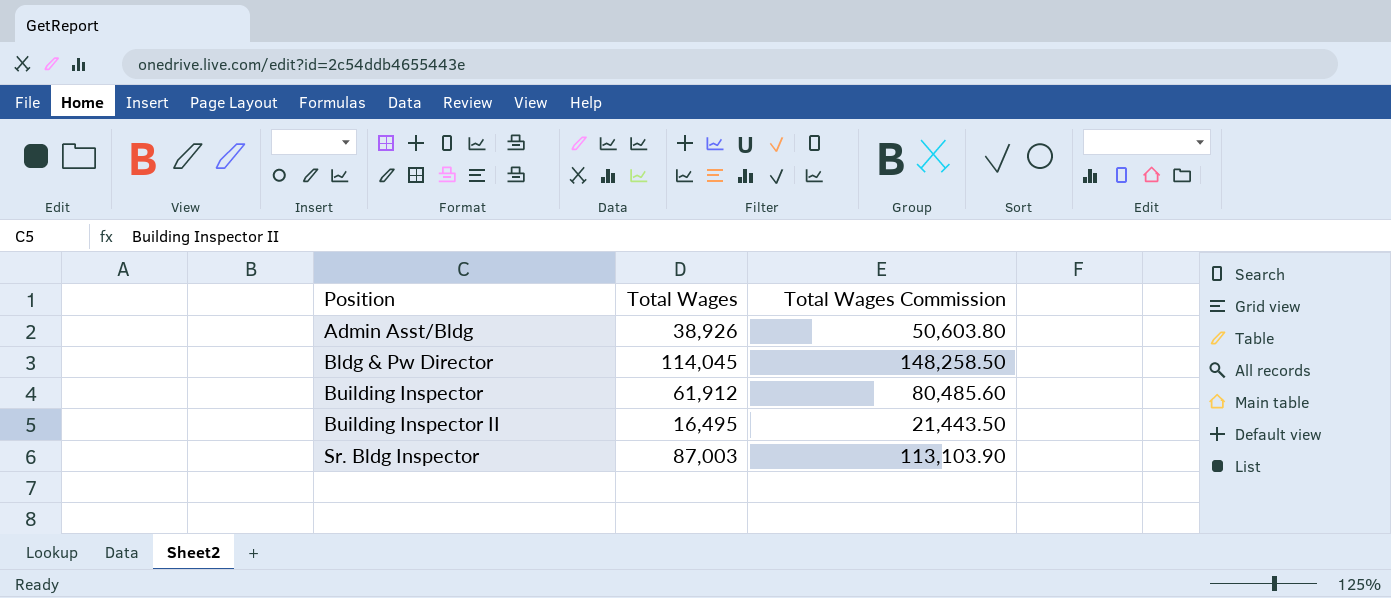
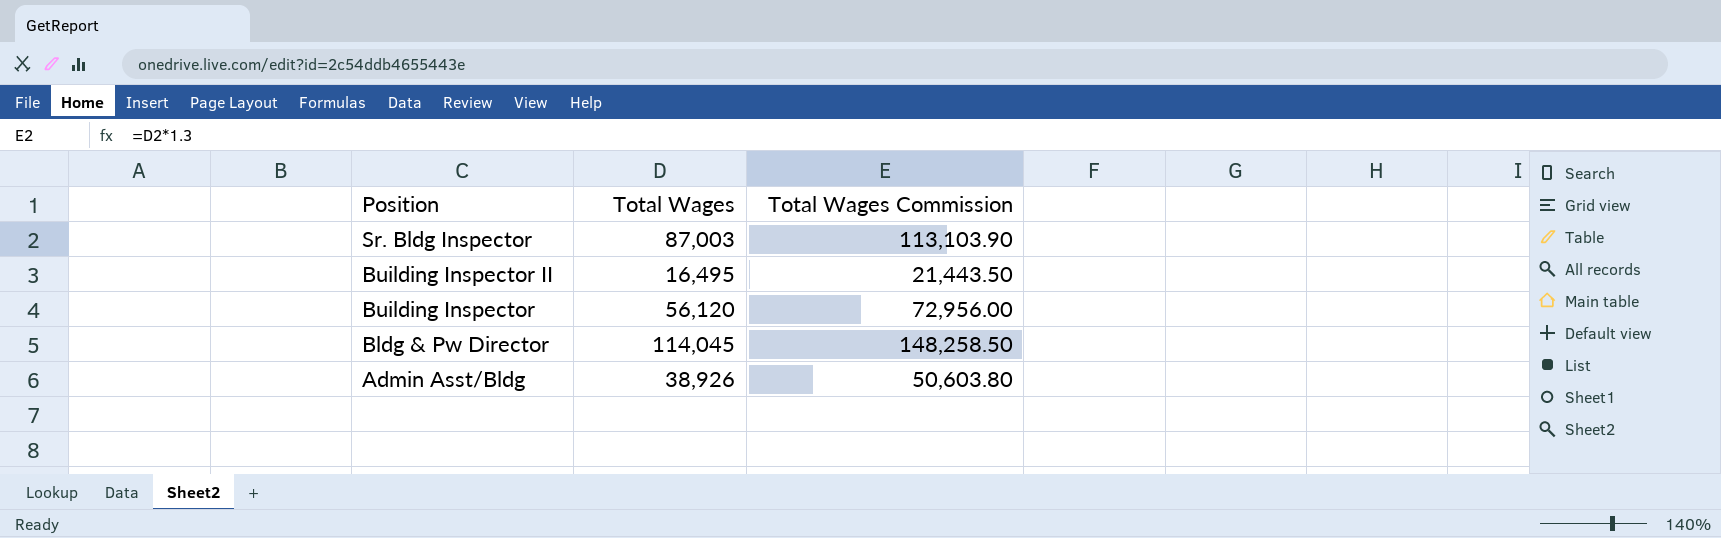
row order: Position ascending -> Position descending
Building Inspector | Total Wages: 61,912 -> 56,120
Building Inspector | Total Wages Commission: 80,485.60 -> 72,956.00

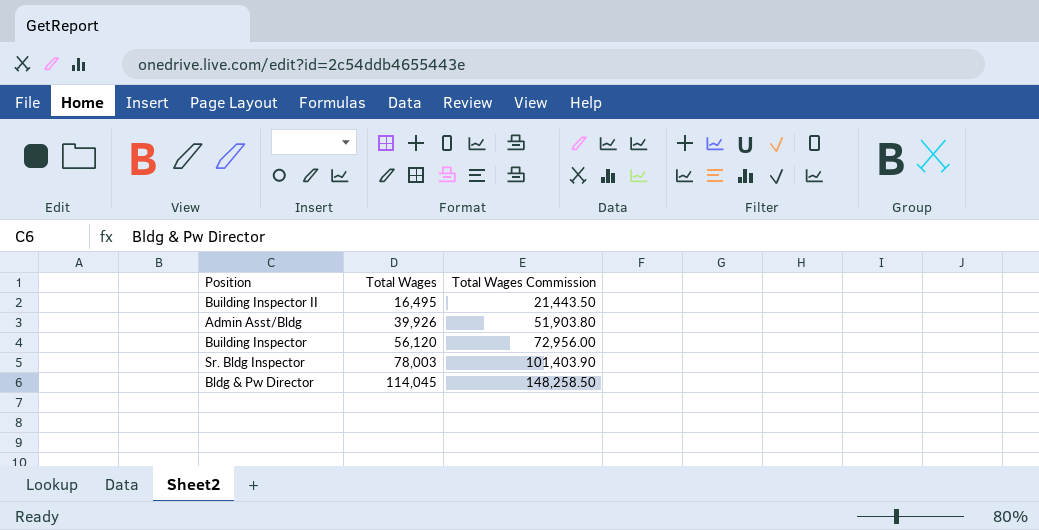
row order: Position descending -> Total Wages ascending
Admin Asst/Bldg | Total Wages: 38,926 -> 39,926
Admin Asst/Bldg | Total Wages Commission: 50,603.80 -> 51,903.80
Sr. Bldg Inspector | Total Wages: 87,003 -> 78,003
Sr. Bldg Inspector | Total Wages Commission: 113,103.90 -> 101,403.90

